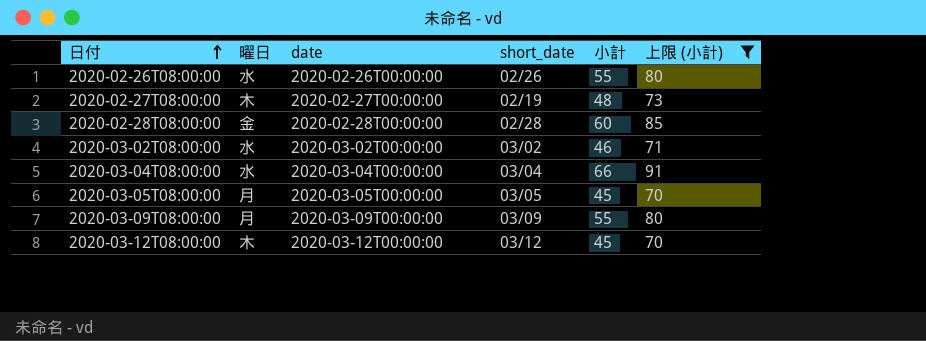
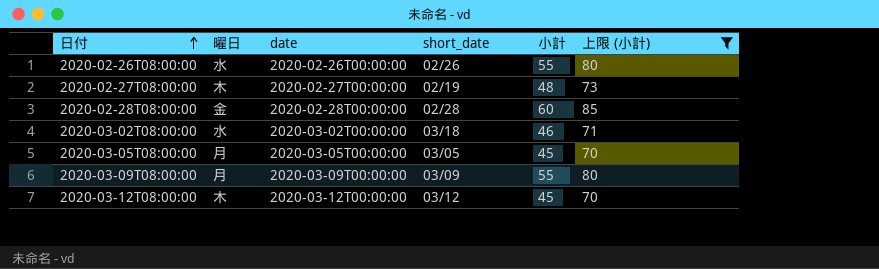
row 2020-03-04T08:00:00: 水 | 2020-03-04T00:00:00 | 03/04 | 66 | 91 -> none
2020-03-02T08:00:00 | short_date: 03/02 -> 03/18

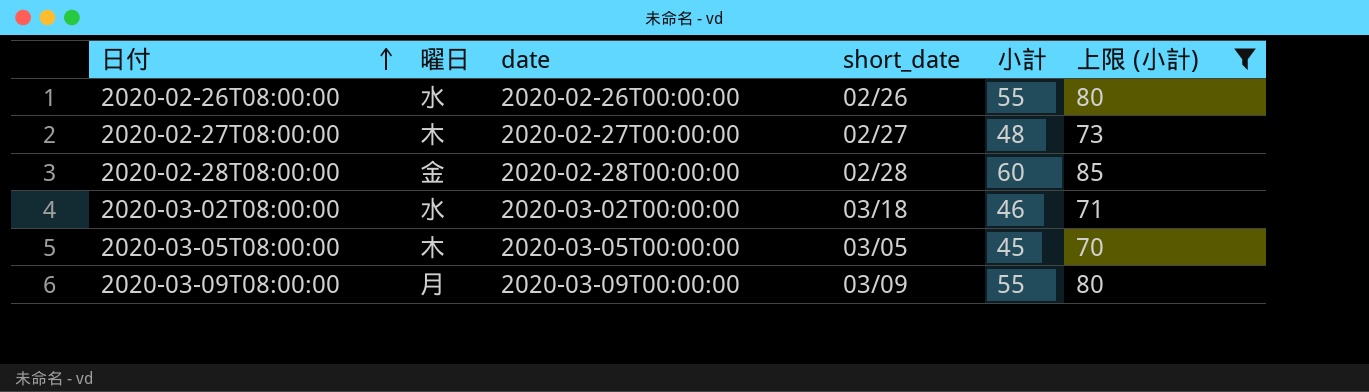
row 2020-03-12T08:00:00: 木 | 2020-03-12T00:00:00 | 03/12 | 45 | 70 -> none
2020-02-27T08:00:00 | short_date: 02/19 -> 02/27
2020-03-05T08:00:00 | 曜日: 月 -> 木

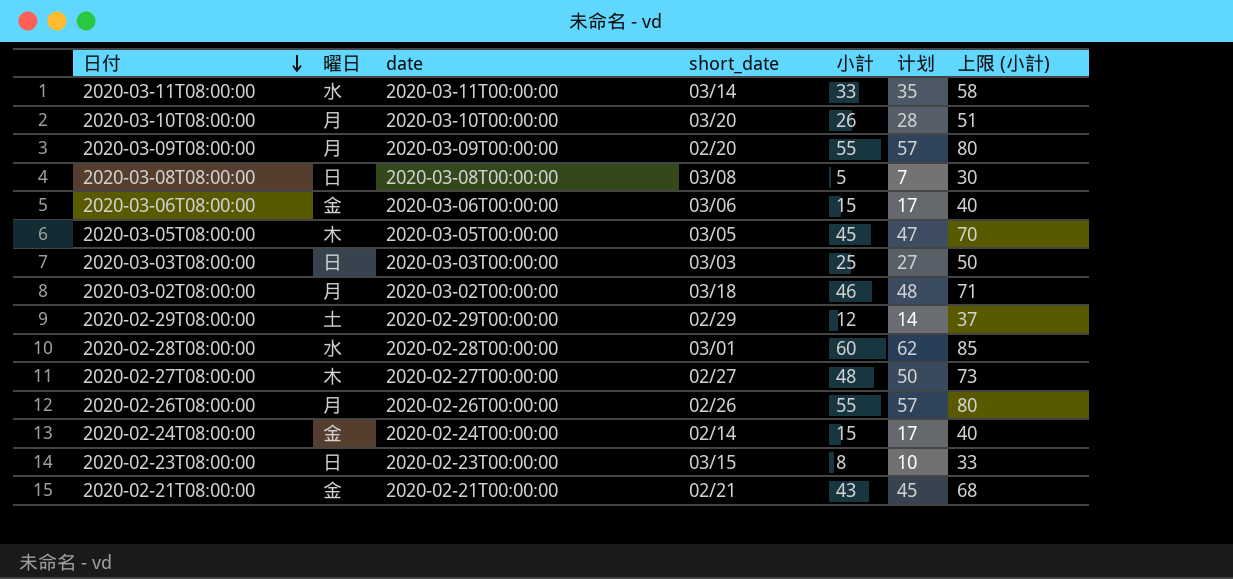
filter: 上限 (小計) >= 70 -> none
row order: 日付 ascending -> 日付 descending
column 计划 | formula: none -> [小計] + 2
2020-03-09T08:00:00 | short_date: 03/09 -> 02/20
2020-03-02T08:00:00 | 曜日: 水 -> 月
2020-02-28T08:00:00 | 曜日: 金 -> 水
2020-02-28T08:00:00 | short_date: 02/28 -> 03/01
2020-02-26T08:00:00 | 曜日: 水 -> 月

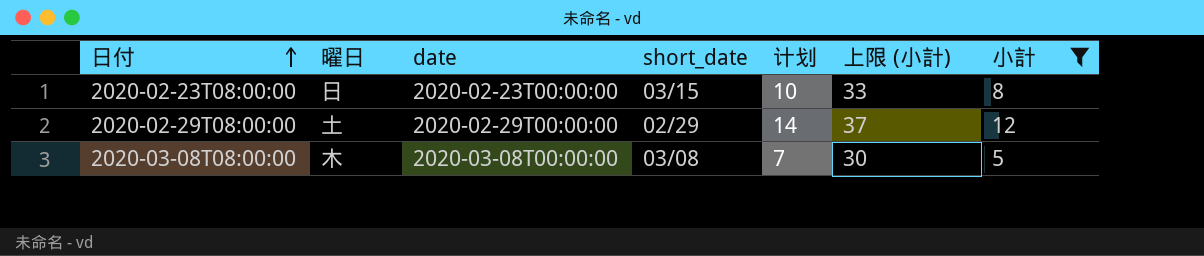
filter: none -> 小計 <= 12
row order: 日付 descending -> 日付 ascending
column 小計 | position: 5 -> 7
2020-03-08T08:00:00 | 曜日: 日 -> 木

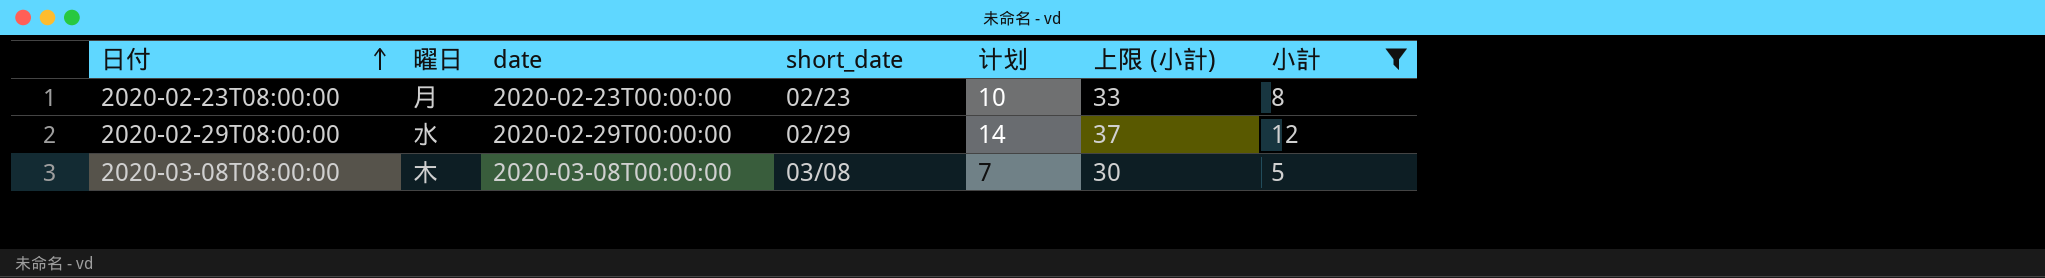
2020-02-23T08:00:00 | 曜日: 日 -> 月
2020-02-23T08:00:00 | short_date: 03/15 -> 02/23
2020-02-29T08:00:00 | 曜日: 土 -> 水

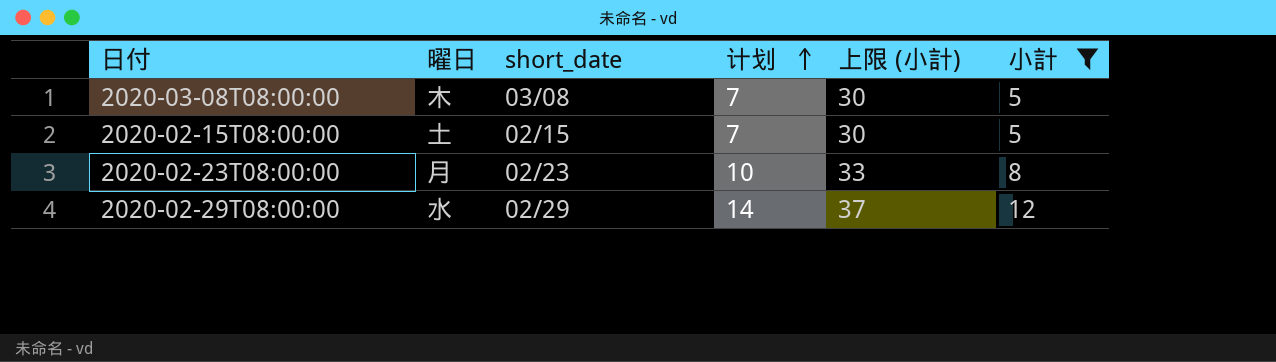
row order: 日付 ascending -> 计划 ascending
column date | position: 3 -> none
row 2020-02-15T08:00:00: none -> 土 | 02/15 | 7 | 30 | 5

